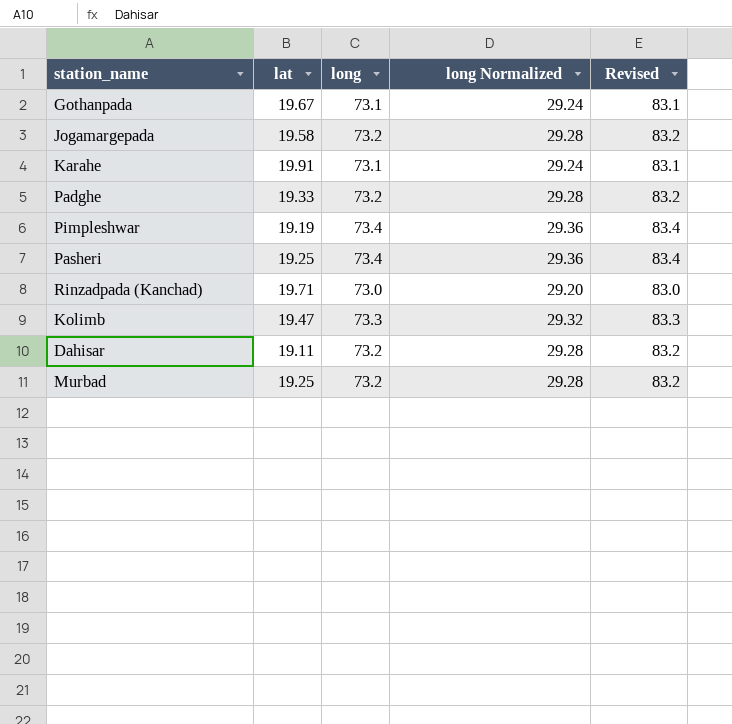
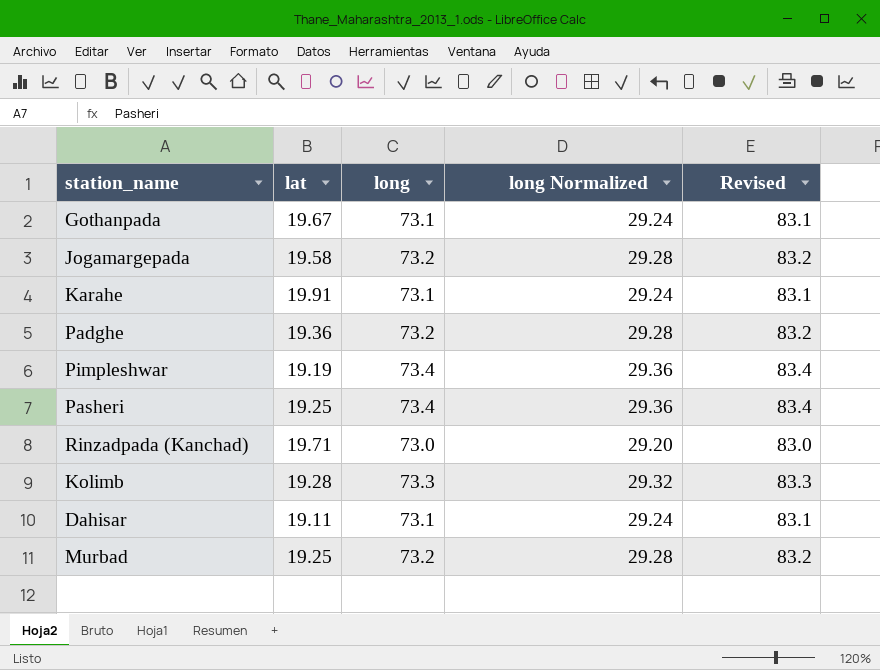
Padghe | lat: 19.33 -> 19.36
Kolimb | lat: 19.47 -> 19.28
Dahisar | long: 73.2 -> 73.1
Dahisar | long Normalized: 29.28 -> 29.24
Dahisar | Revised: 83.2 -> 83.1

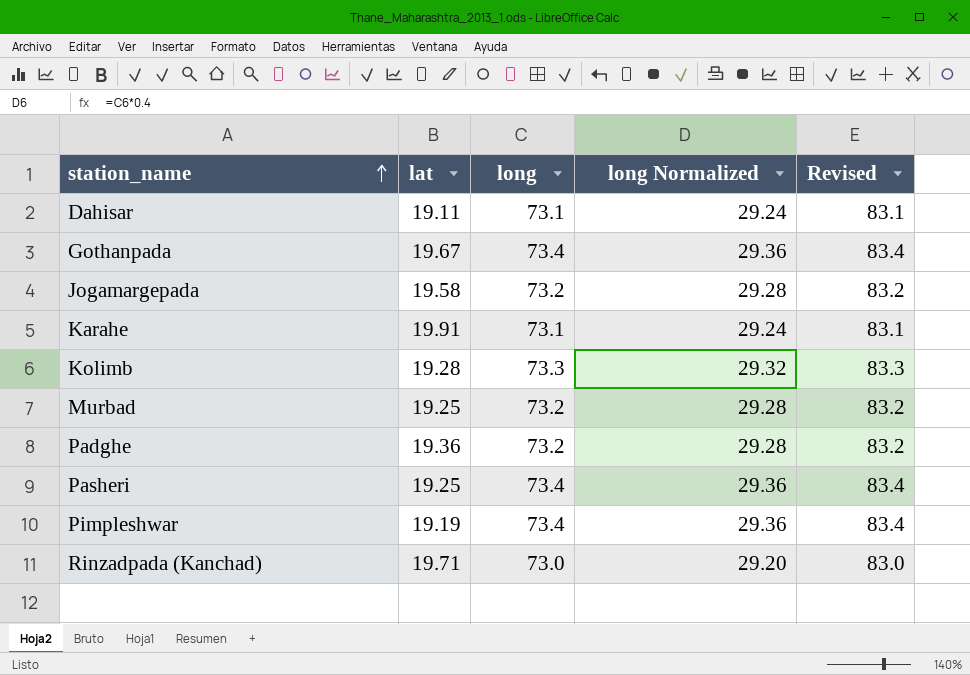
row order: none -> station_name ascending
Gothanpada | long: 73.1 -> 73.4
Gothanpada | long Normalized: 29.24 -> 29.36
Gothanpada | Revised: 83.1 -> 83.4

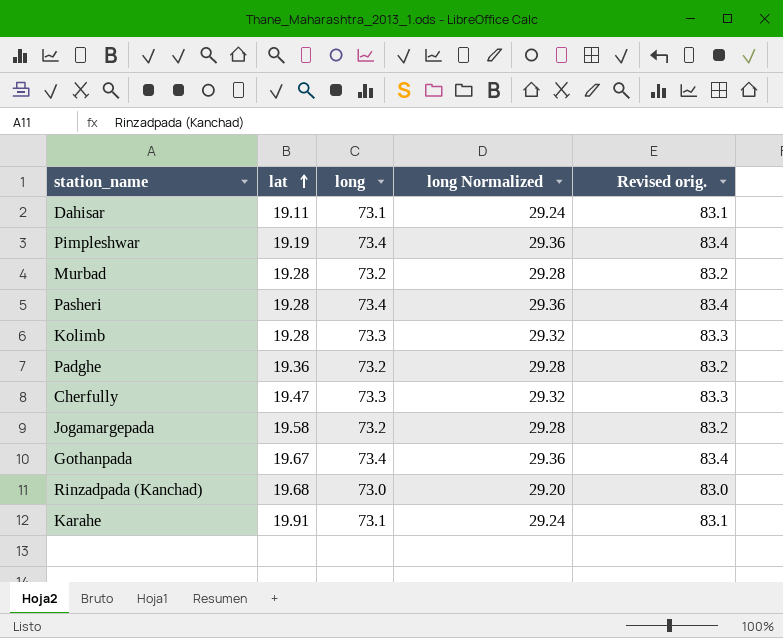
row order: station_name ascending -> lat ascending
column name: Revised -> Revised orig.
Murbad | lat: 19.25 -> 19.28
Pasheri | lat: 19.25 -> 19.28
row Cherfully: none -> 19.47 | 73.3 | 29.32 | 83.3
Rinzadpada (Kanchad) | lat: 19.71 -> 19.68

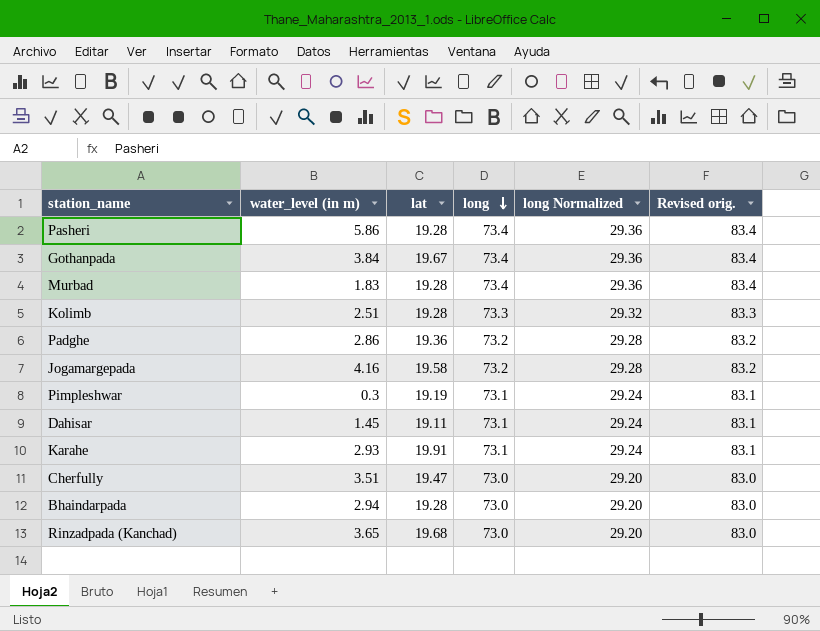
row order: lat ascending -> long descending
column water_level (in m) | position: none -> 2
Murbad | long: 73.2 -> 73.4
Murbad | long Normalized: 29.28 -> 29.36
Murbad | Revised orig.: 83.2 -> 83.4
Pimpleshwar | long: 73.4 -> 73.1
Pimpleshwar | long Normalized: 29.36 -> 29.24
Pimpleshwar | Revised orig.: 83.4 -> 83.1
Cherfully | long: 73.3 -> 73.0
Cherfully | long Normalized: 29.32 -> 29.20
Cherfully | Revised orig.: 83.3 -> 83.0
row Bhaindarpada: none -> 2.94 | 19.28 | 73.0 | 29.20 | 83.0

